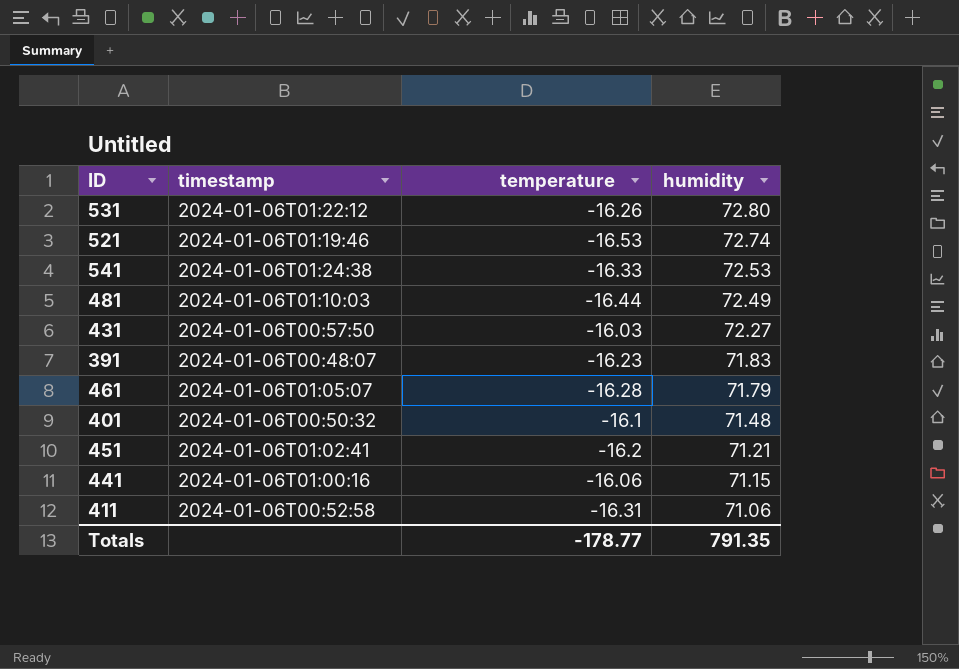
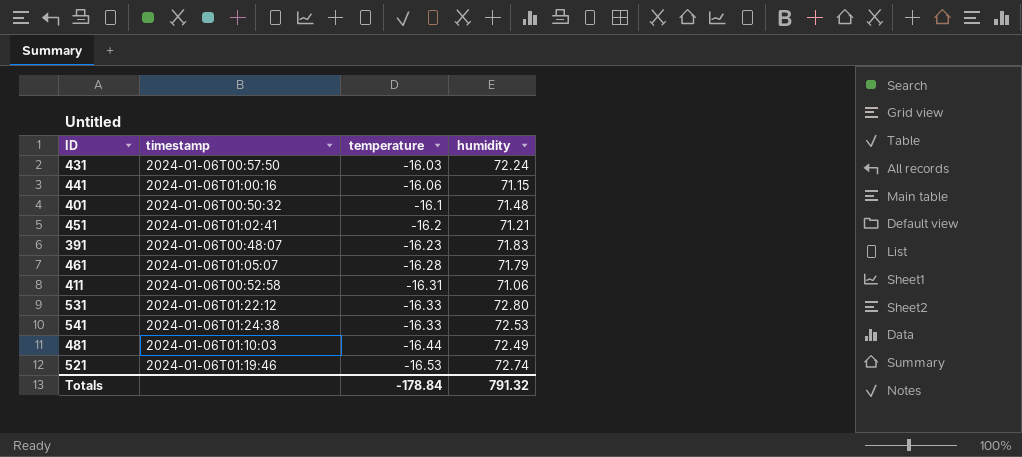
row order: humidity descending -> temperature descending
431 | humidity: 72.27 -> 72.24
531 | temperature: -16.26 -> -16.33
Totals | temperature: -178.77 -> -178.84
Totals | humidity: 791.35 -> 791.32

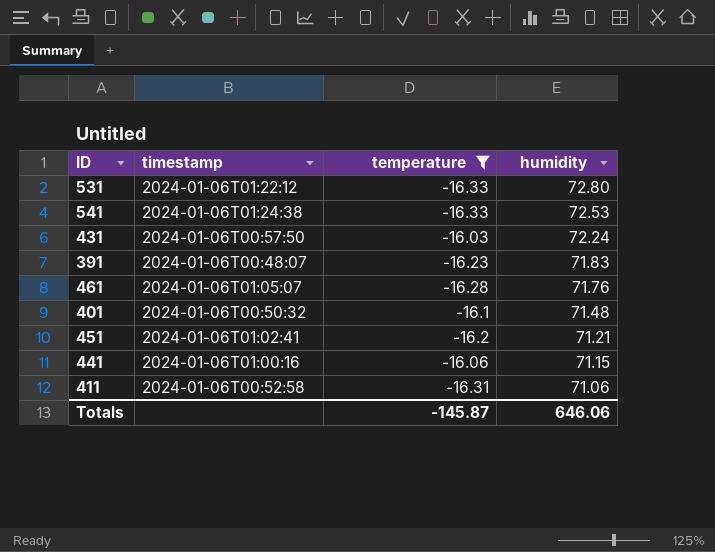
filter: none -> temperature >= -16.33
row order: temperature descending -> humidity descending
461 | humidity: 71.79 -> 71.76
Totals | temperature: -178.84 -> -145.87
Totals | humidity: 791.32 -> 646.06

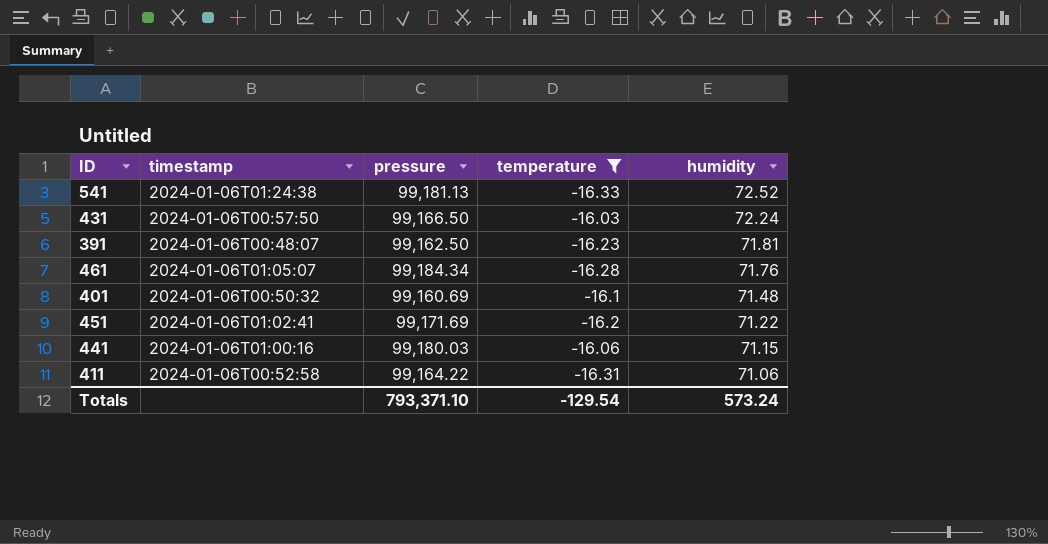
column pressure | position: none -> 3
row 531: 2024-01-06T01:22:12 | -16.33 | 72.80 -> none
541 | humidity: 72.53 -> 72.52
391 | humidity: 71.83 -> 71.81
451 | humidity: 71.21 -> 71.22
Totals | temperature: -145.87 -> -129.54
Totals | humidity: 646.06 -> 573.24

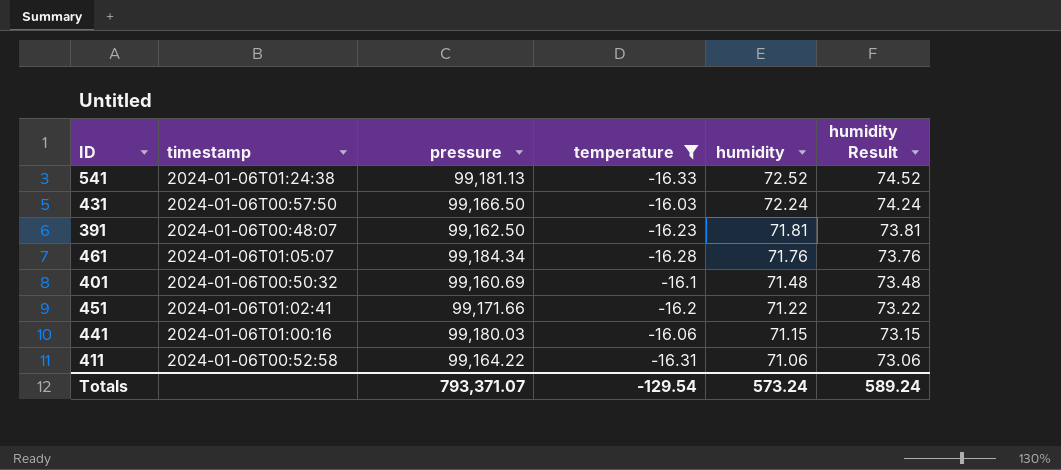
column humidity Result | formula: none -> [humidity] + 2
451 | pressure: 99,171.69 -> 99,171.66
Totals | pressure: 793,371.10 -> 793,371.07

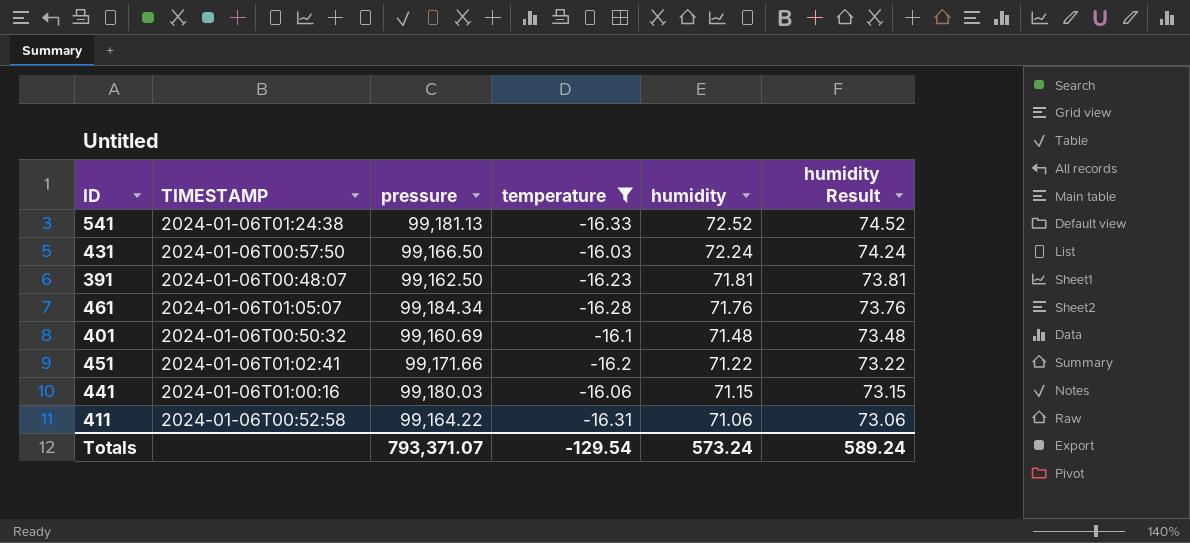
column name: timestamp -> TIMESTAMP

